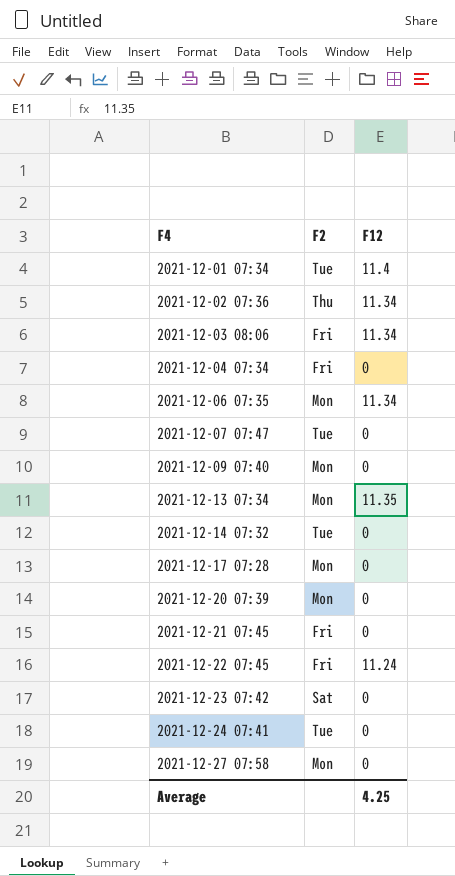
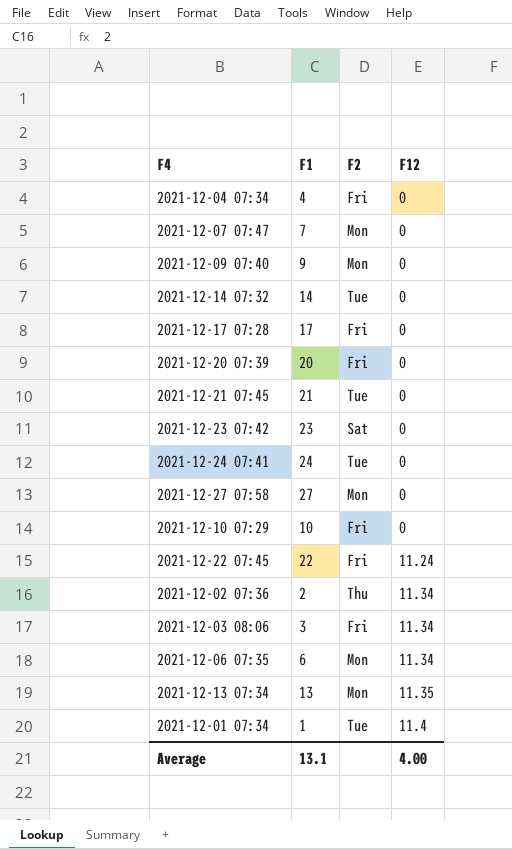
row order: F4 ascending -> F12 ascending
column F1 | position: none -> 2
2021-12-07 07:47 | F2: Tue -> Mon
2021-12-17 07:28 | F2: Mon -> Fri
2021-12-20 07:39 | F2: Mon -> Fri
2021-12-21 07:45 | F2: Fri -> Tue
row 2021-12-10 07:29: none -> 10 | Fri | 0
Average | F12: 4.25 -> 4.00

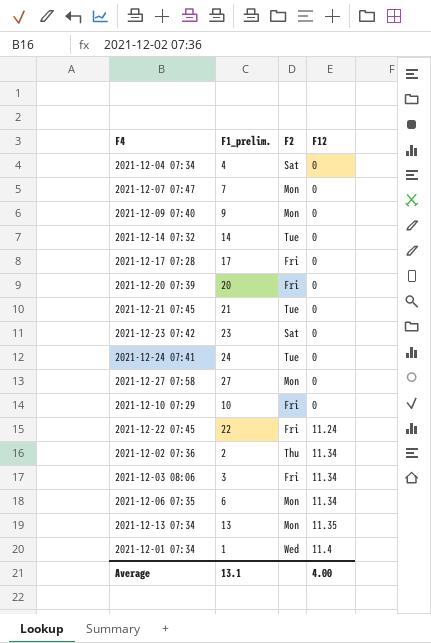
column name: F1 -> F1_prelim.
2021-12-04 07:34 | F2: Fri -> Sat
2021-12-01 07:34 | F2: Tue -> Wed

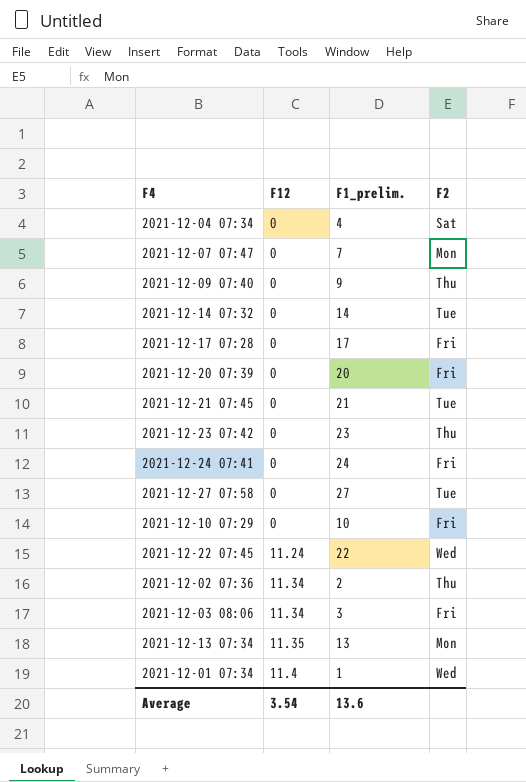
column F12 | position: 4 -> 2
row 2021-12-06 07:35: 6 | Mon | 11.34 -> none
2021-12-09 07:40 | F2: Mon -> Thu
2021-12-23 07:42 | F2: Sat -> Thu
2021-12-24 07:41 | F2: Tue -> Fri
2021-12-27 07:58 | F2: Mon -> Tue
2021-12-22 07:45 | F2: Fri -> Wed
Average | F12: 4.00 -> 3.54
Average | F1_prelim.: 13.1 -> 13.6

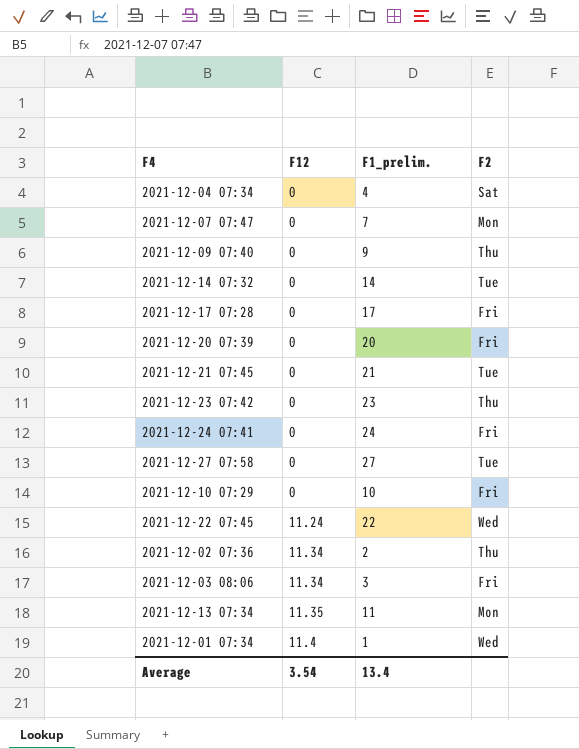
2021-12-13 07:34 | F1_prelim.: 13 -> 11
Average | F1_prelim.: 13.6 -> 13.4

